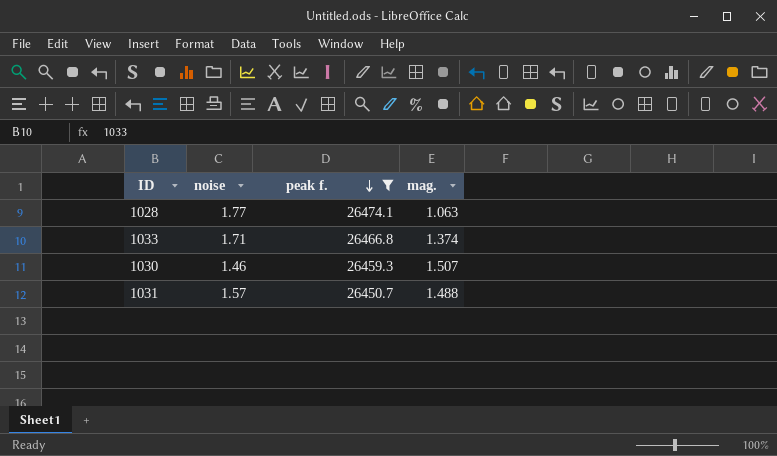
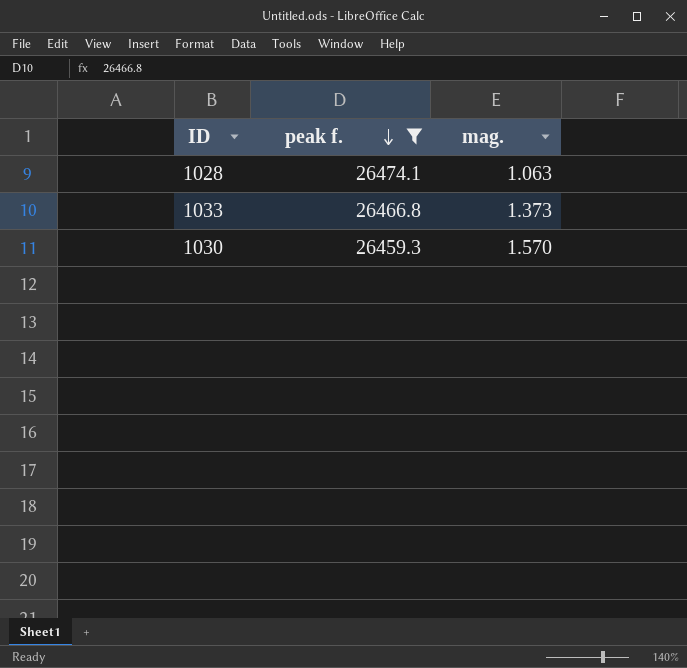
column noise | position: 2 -> none
row 1031: 1.57 | 26450.7 | 1.488 -> none
1033 | mag.: 1.374 -> 1.373
1030 | mag.: 1.507 -> 1.570

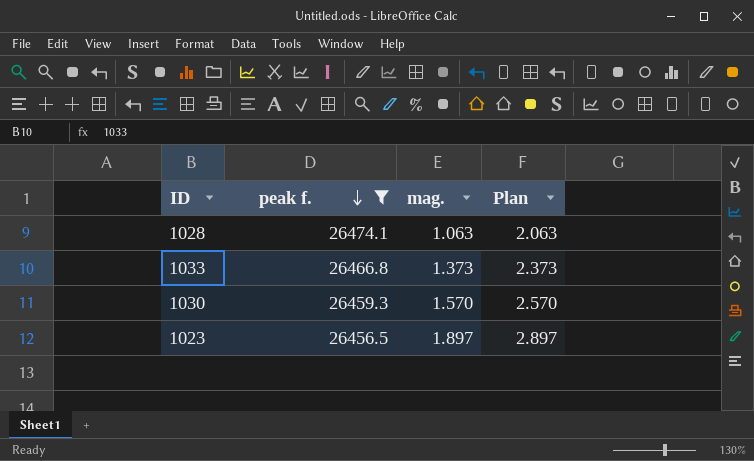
column Plan | formula: none -> [mag.] + 1
row 1023: none -> 26456.5 | 1.897 | 2.897

